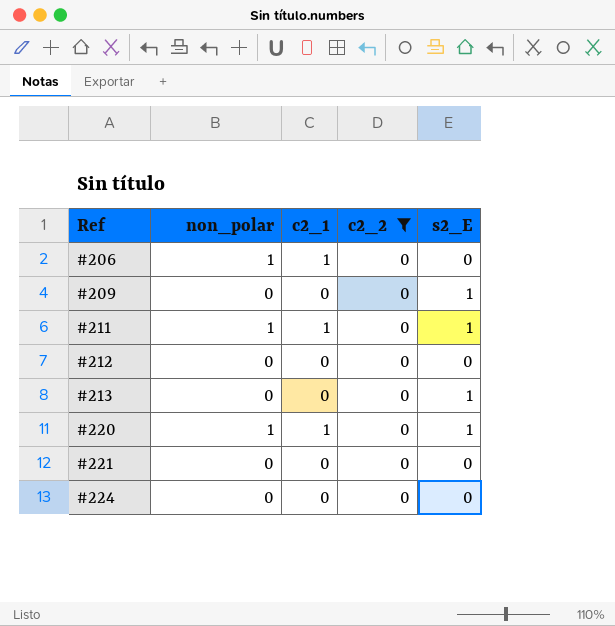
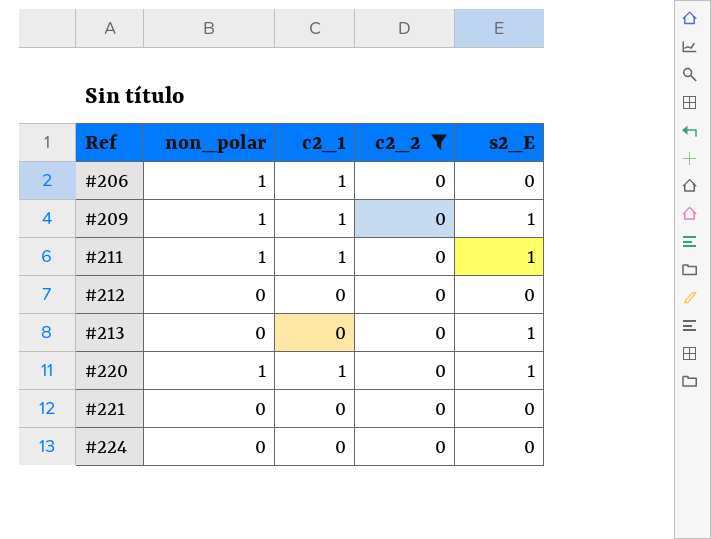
#209 | non_polar: 0 -> 1
#209 | c2_1: 0 -> 1

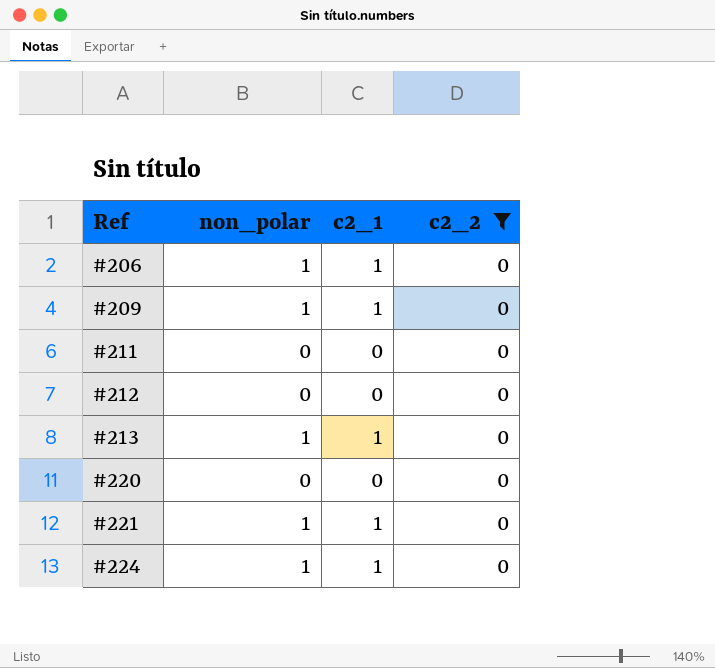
column s2_E | position: 5 -> none
#211 | non_polar: 1 -> 0
#211 | c2_1: 1 -> 0
#213 | non_polar: 0 -> 1
#213 | c2_1: 0 -> 1
#220 | non_polar: 1 -> 0
#220 | c2_1: 1 -> 0
#221 | non_polar: 0 -> 1
#221 | c2_1: 0 -> 1
#224 | non_polar: 0 -> 1
#224 | c2_1: 0 -> 1

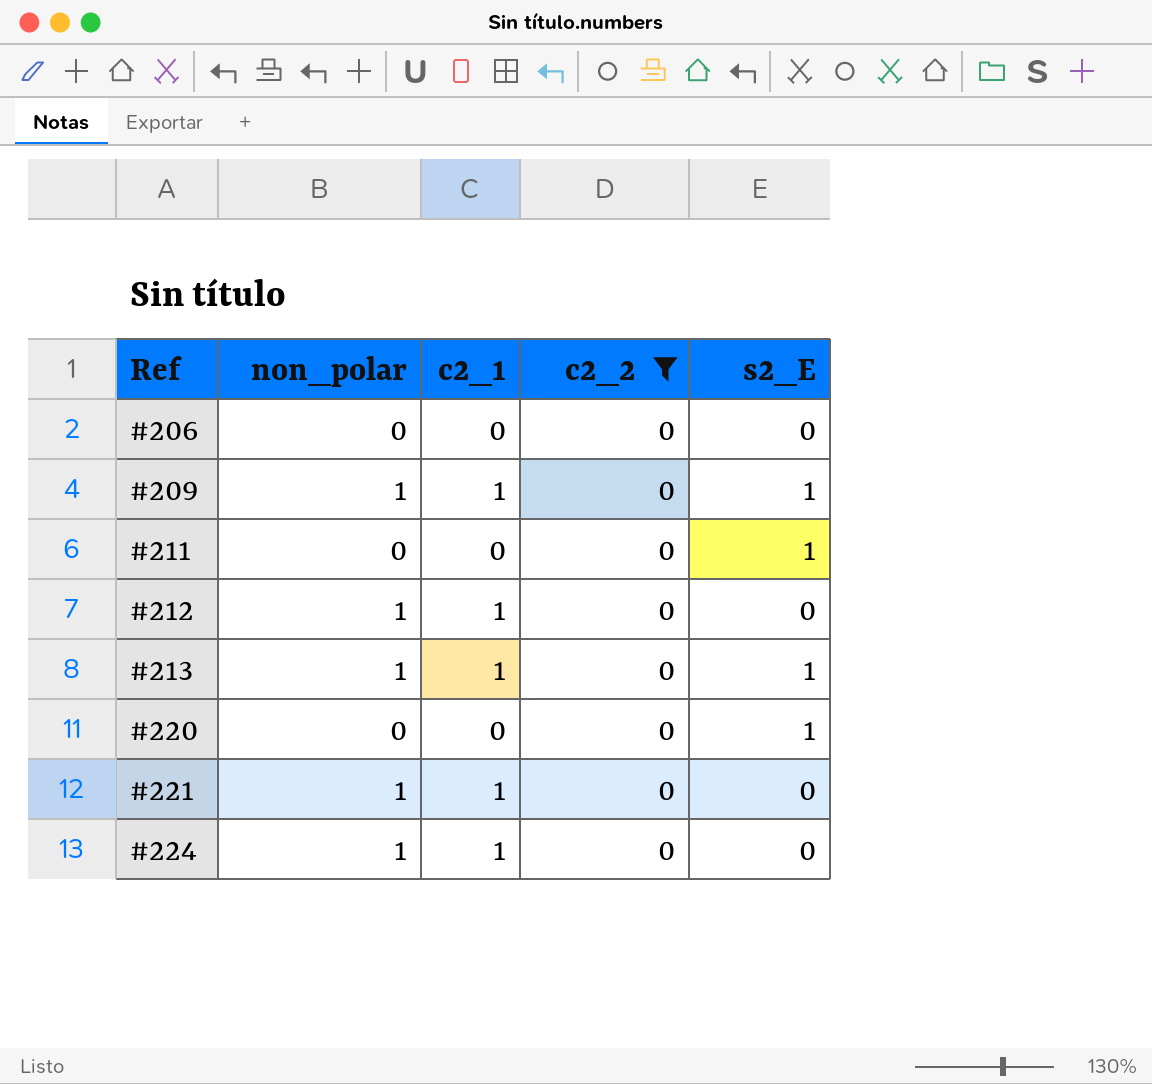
column s2_E | position: none -> 5
#206 | non_polar: 1 -> 0
#206 | c2_1: 1 -> 0
#212 | non_polar: 0 -> 1
#212 | c2_1: 0 -> 1

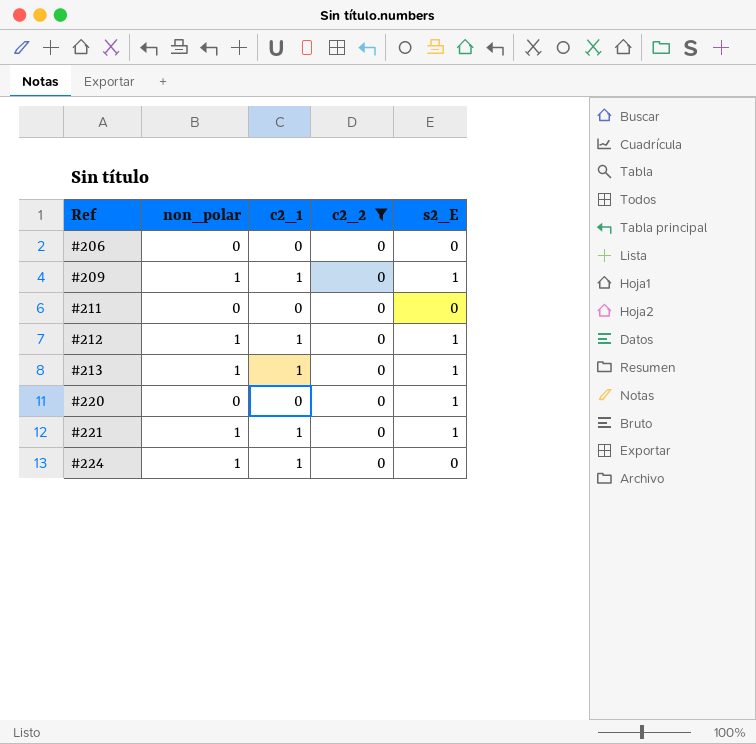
#211 | s2_E: 1 -> 0
#212 | s2_E: 0 -> 1
#221 | s2_E: 0 -> 1

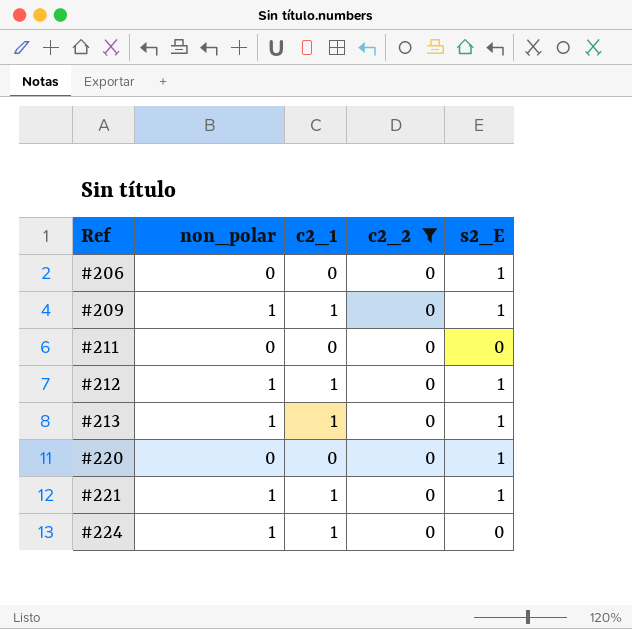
#206 | s2_E: 0 -> 1

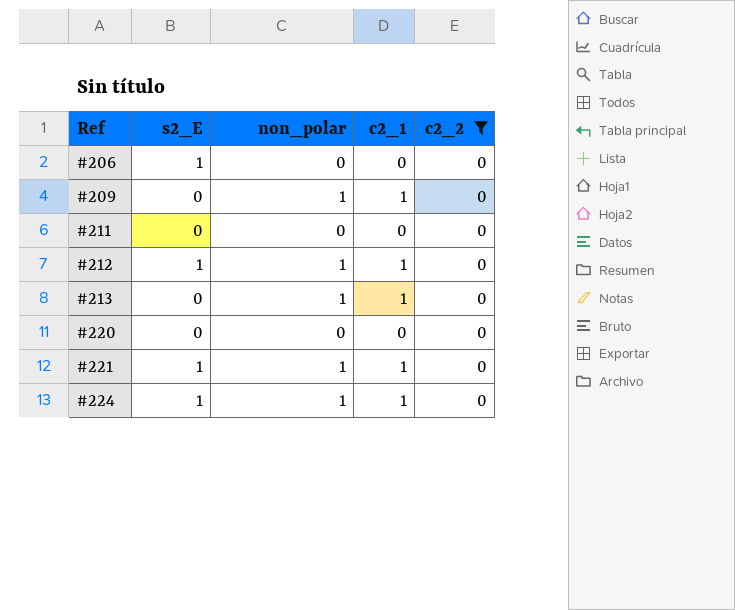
column s2_E | position: 5 -> 2
#209 | s2_E: 1 -> 0
#213 | s2_E: 1 -> 0
#220 | s2_E: 1 -> 0
#224 | s2_E: 0 -> 1

